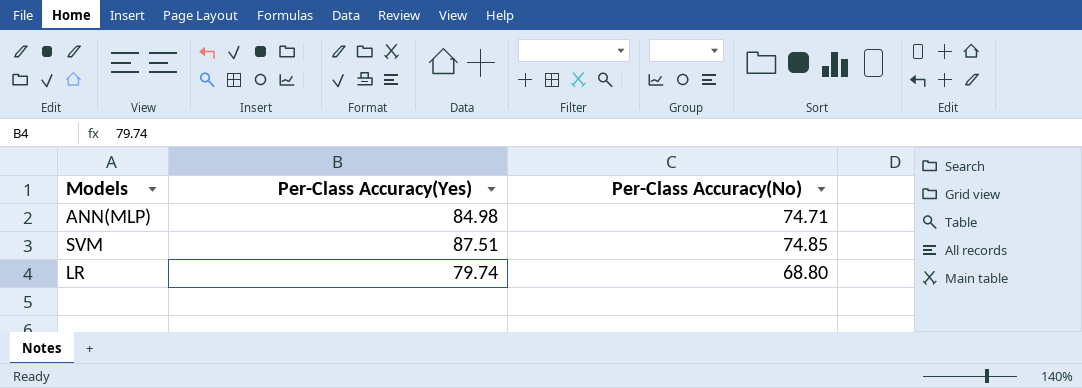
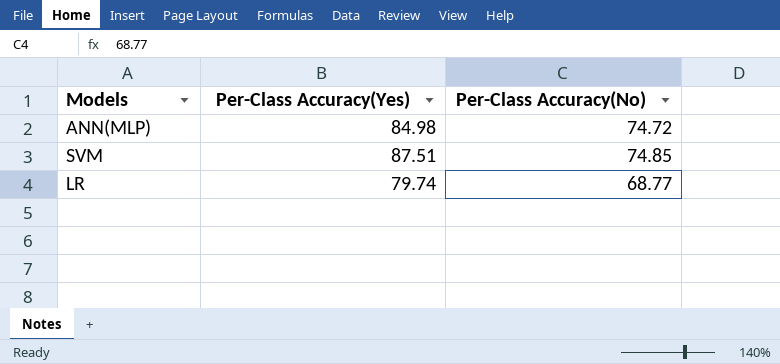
ANN(MLP) | Per-Class Accuracy(No): 74.71 -> 74.72
LR | Per-Class Accuracy(No): 68.80 -> 68.77

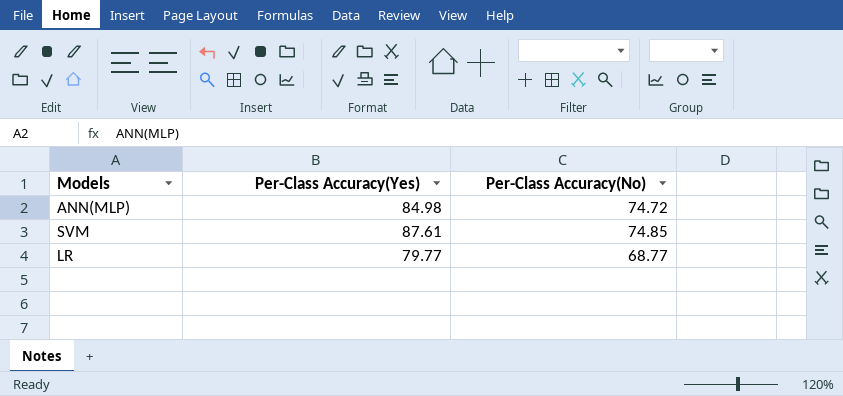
SVM | Per-Class Accuracy(Yes): 87.51 -> 87.61
LR | Per-Class Accuracy(Yes): 79.74 -> 79.77

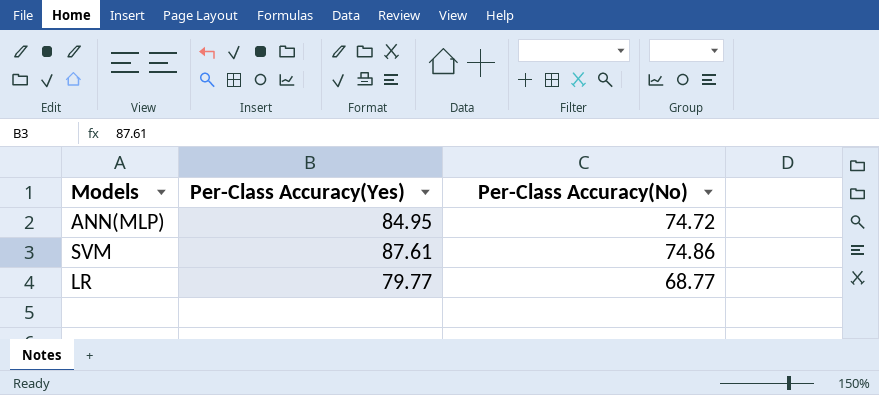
ANN(MLP) | Per-Class Accuracy(Yes): 84.98 -> 84.95
SVM | Per-Class Accuracy(No): 74.85 -> 74.86

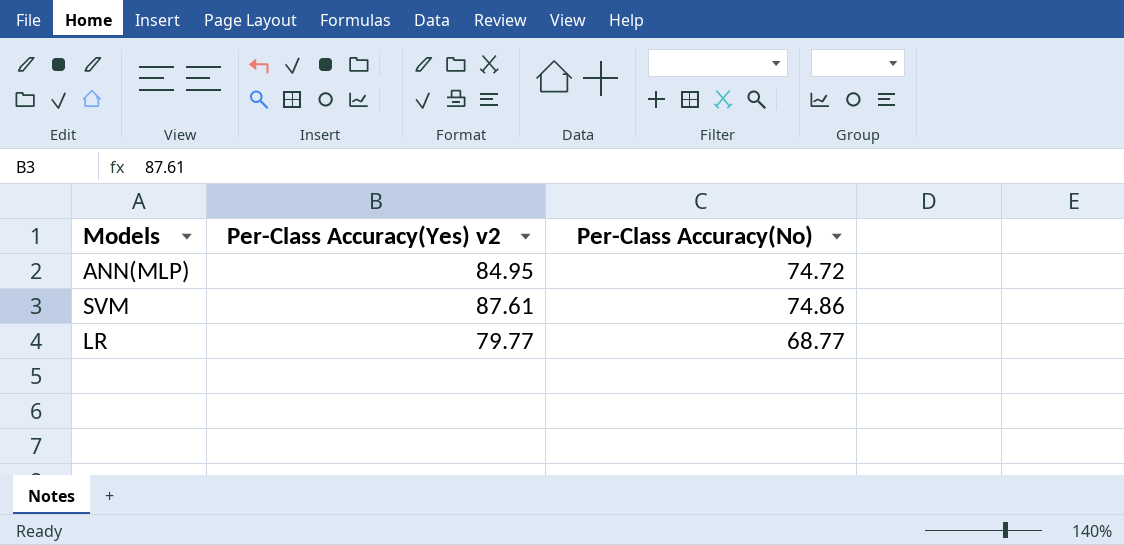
column name: Per-Class Accuracy(Yes) -> Per-Class Accuracy(Yes) v2

